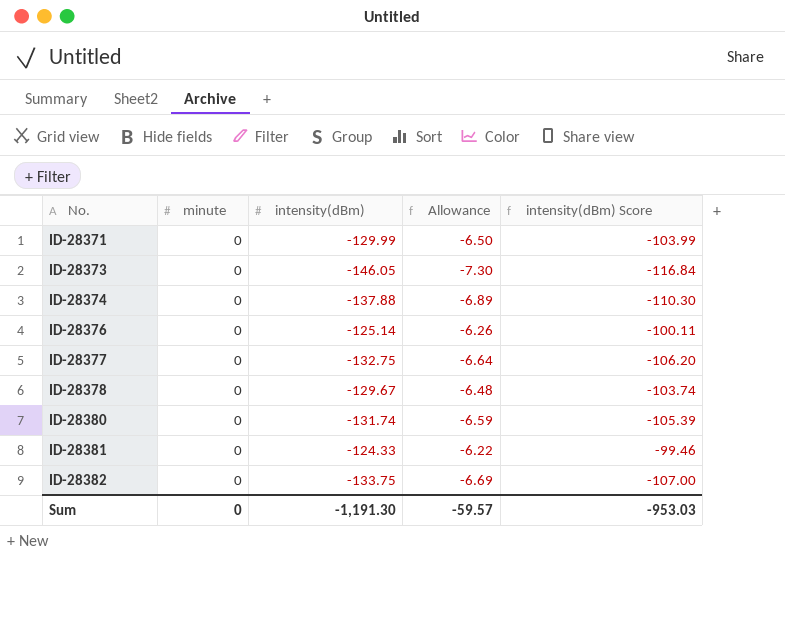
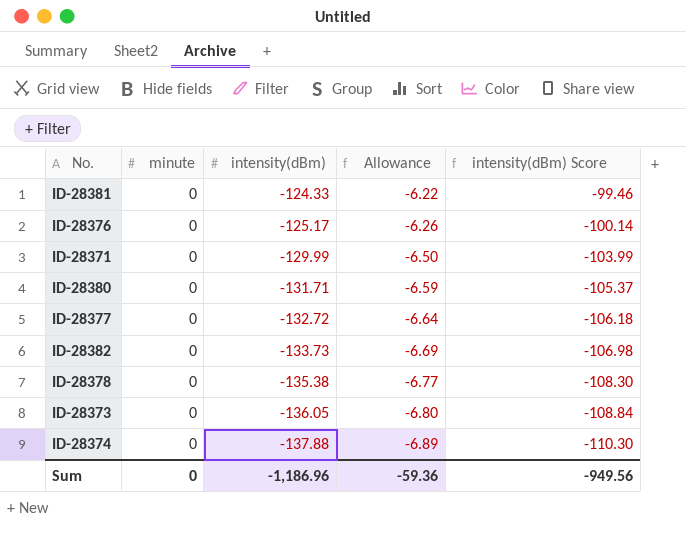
row order: No. ascending -> intensity(dBm) descending
ID-28376 | intensity(dBm): -125.14 -> -125.17
ID-28376 | intensity(dBm) Score: -100.11 -> -100.14
ID-28380 | intensity(dBm): -131.74 -> -131.71
ID-28380 | intensity(dBm) Score: -105.39 -> -105.37
ID-28377 | intensity(dBm): -132.75 -> -132.72
ID-28377 | intensity(dBm) Score: -106.20 -> -106.18
ID-28382 | intensity(dBm): -133.75 -> -133.73
ID-28382 | intensity(dBm) Score: -107.00 -> -106.98
ID-28378 | intensity(dBm): -129.67 -> -135.38
ID-28378 | Allowance: -6.48 -> -6.77
ID-28378 | intensity(dBm) Score: -103.74 -> -108.30
ID-28373 | intensity(dBm): -146.05 -> -136.05
ID-28373 | Allowance: -7.30 -> -6.80
ID-28373 | intensity(dBm) Score: -116.84 -> -108.84
Sum | intensity(dBm): -1,191.30 -> -1,186.96
Sum | Allowance: -59.57 -> -59.36
Sum | intensity(dBm) Score: -953.03 -> -949.56

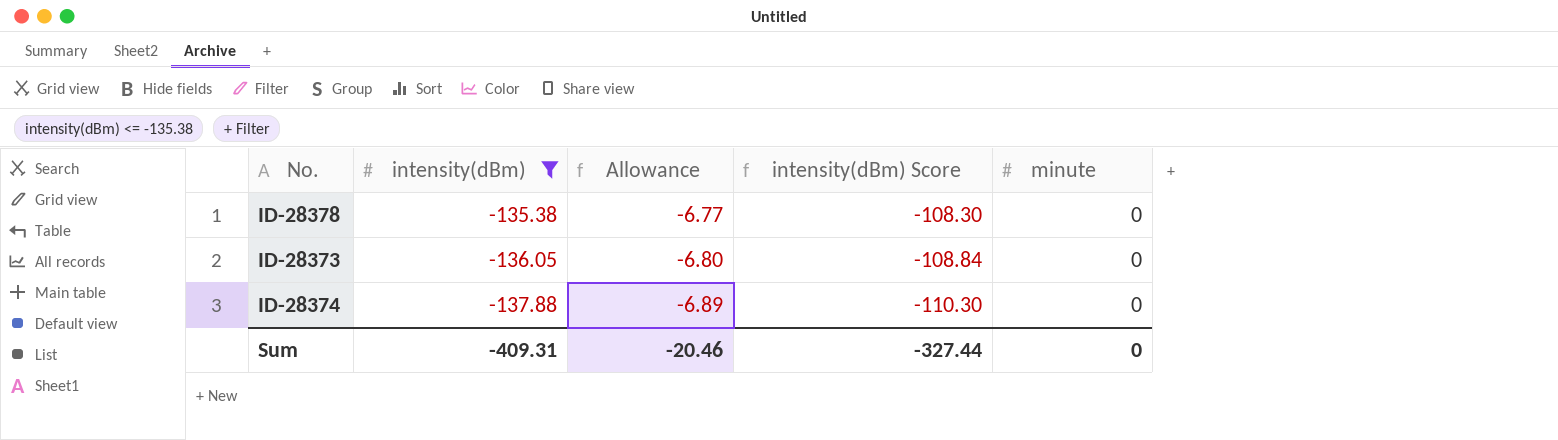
filter: none -> intensity(dBm) <= -135.38
column minute | position: 2 -> 5
Sum | intensity(dBm): -1,186.96 -> -409.31
Sum | Allowance: -59.36 -> -20.46
Sum | intensity(dBm) Score: -949.56 -> -327.44

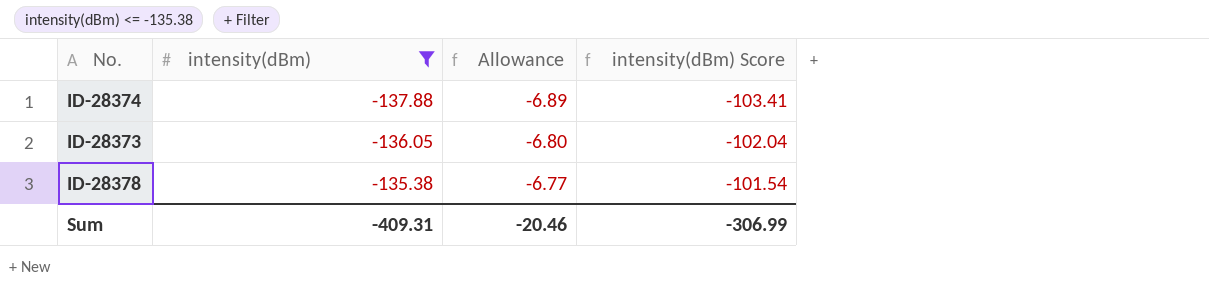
row order: intensity(dBm) descending -> intensity(dBm) ascending
column minute | position: 5 -> none
column intensity(dBm) Score | formula: [intensity(dBm)] * 0.8 -> [intensity(dBm)] * 0.75
Sum | intensity(dBm) Score: -327.44 -> -306.99

